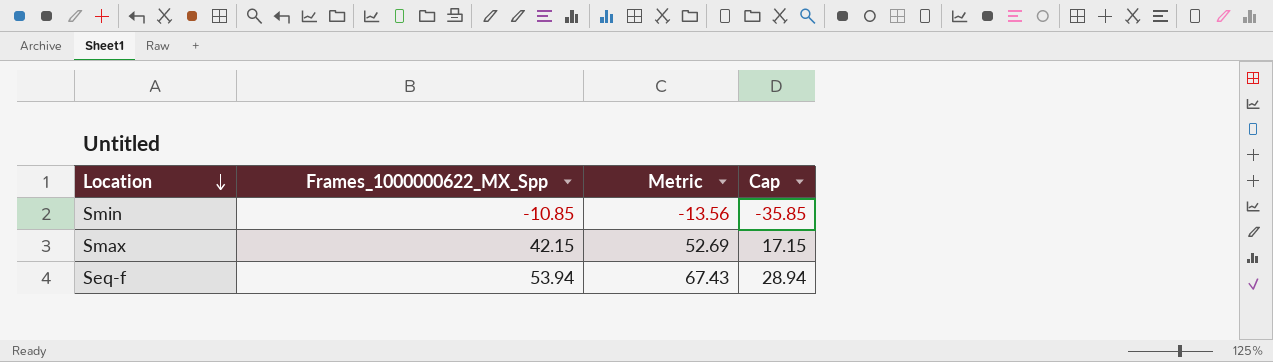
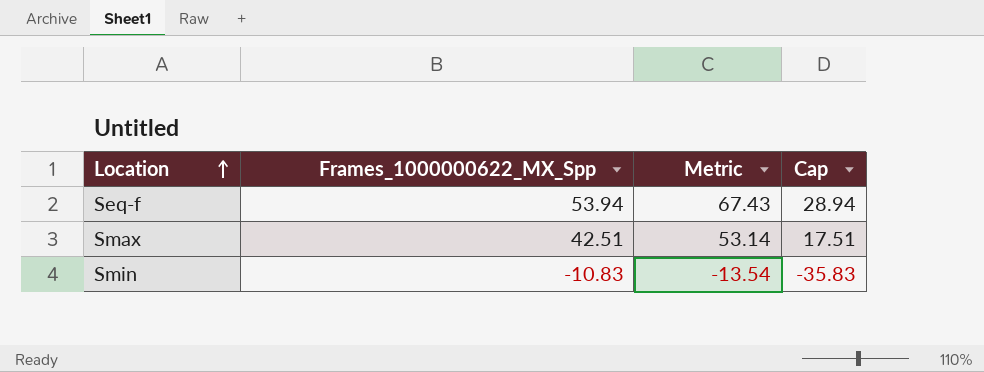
row order: Location descending -> Location ascending
Smax | Frames_1000000622_MX_Spp: 42.15 -> 42.51
Smax | Metric: 52.69 -> 53.14
Smax | Cap: 17.15 -> 17.51
Smin | Frames_1000000622_MX_Spp: -10.85 -> -10.83
Smin | Metric: -13.56 -> -13.54
Smin | Cap: -35.85 -> -35.83

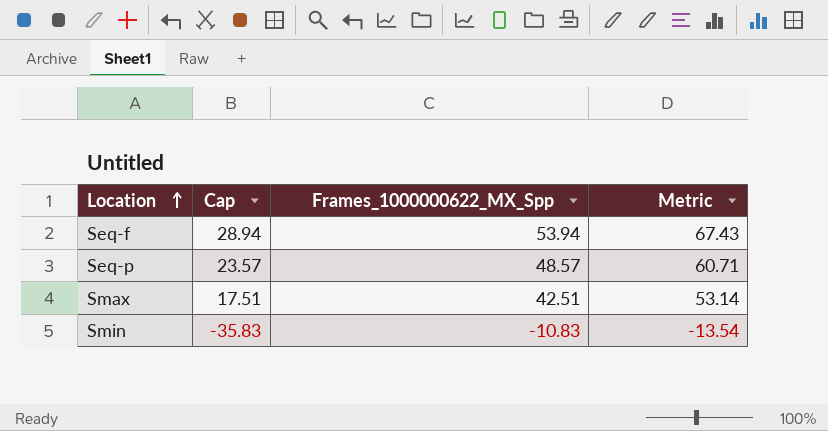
column Cap | position: 4 -> 2
row Seq-p: none -> 23.57 | 48.57 | 60.71

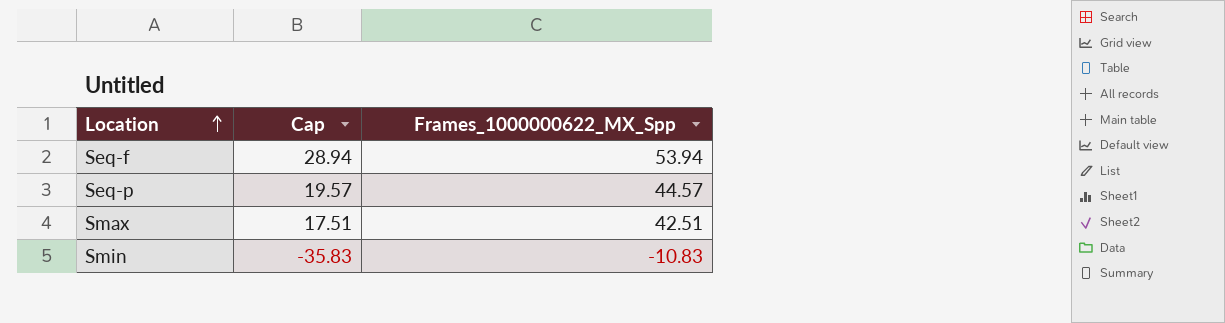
column Metric | formula: [Frames_1000000622_MX_Spp] * 1.25 -> none
Seq-p | Cap: 23.57 -> 19.57
Seq-p | Frames_1000000622_MX_Spp: 48.57 -> 44.57

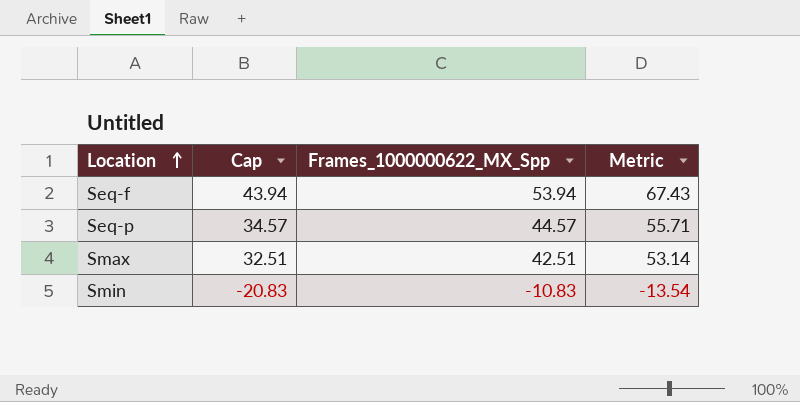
column Cap | formula: [Frames_1000000622_MX_Spp] - 25 -> [Frames_1000000622_MX_Spp] - 10
column Metric | formula: none -> [Frames_1000000622_MX_Spp] * 1.25

